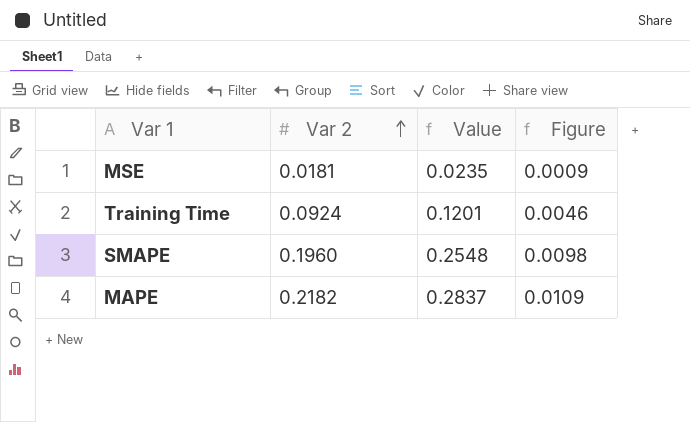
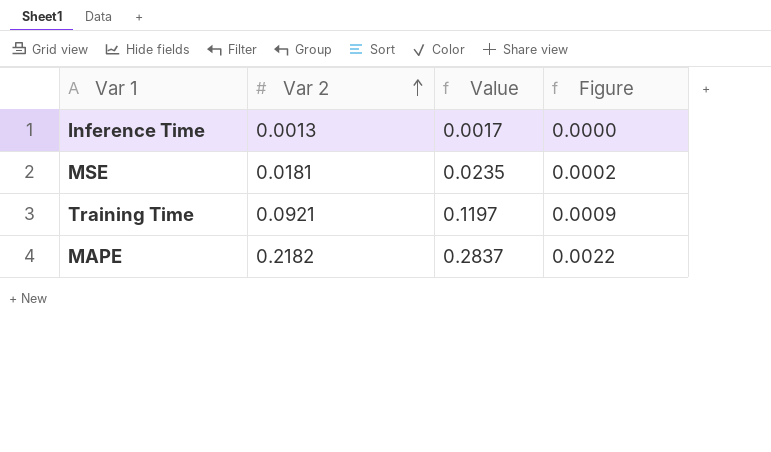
column Figure | formula: [Var 2] * 0.05 -> [Var 2] * 0.01
row SMAPE: 0.1960 | 0.2548 | 0.0098 -> none
row Inference Time: none -> 0.0013 | 0.0017 | 0.0000
Training Time | Var 2: 0.0924 -> 0.0921
Training Time | Value: 0.1201 -> 0.1197

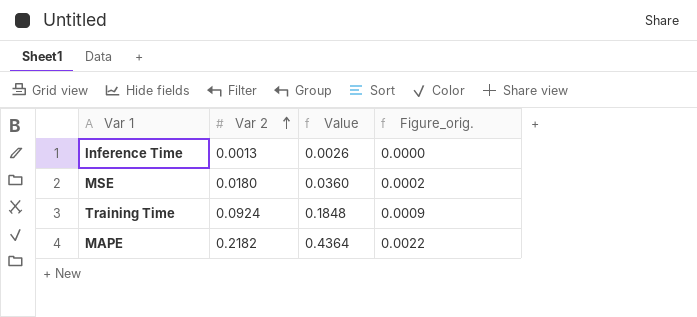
column Value | formula: [Var 2] * 1.3 -> [Var 2] * 2
column name: Figure -> Figure_orig.
MSE | Var 2: 0.0181 -> 0.0180
Training Time | Var 2: 0.0921 -> 0.0924

